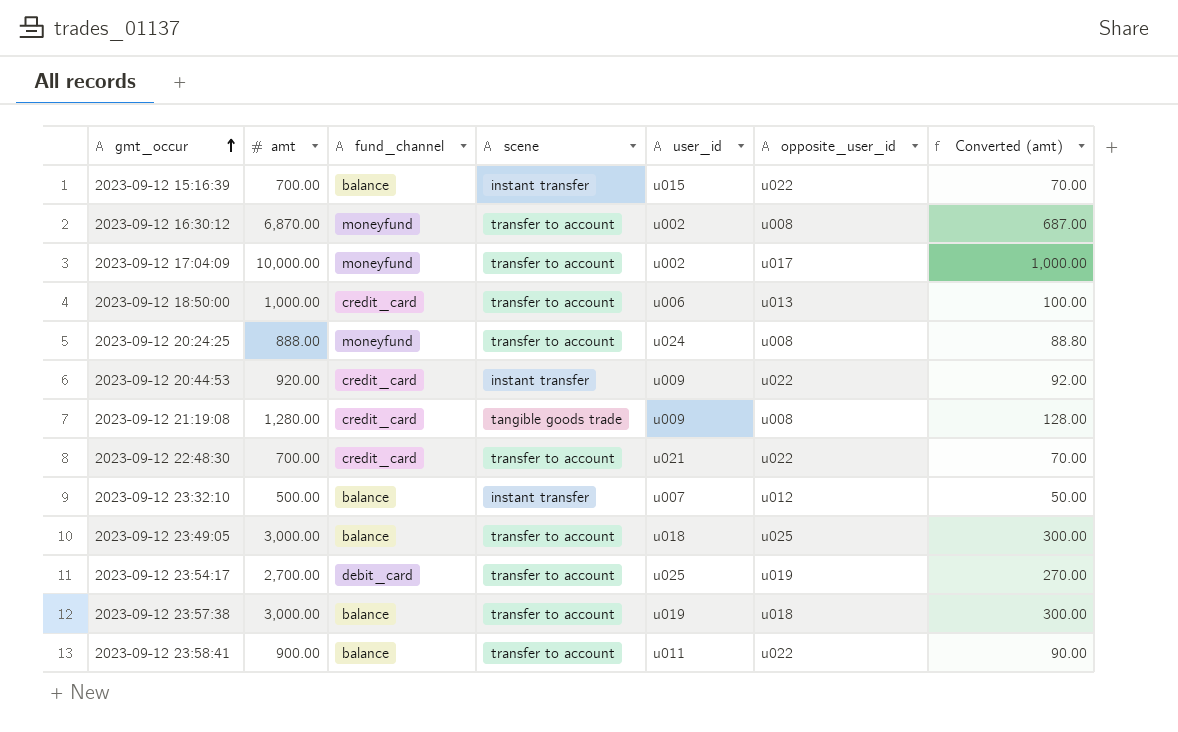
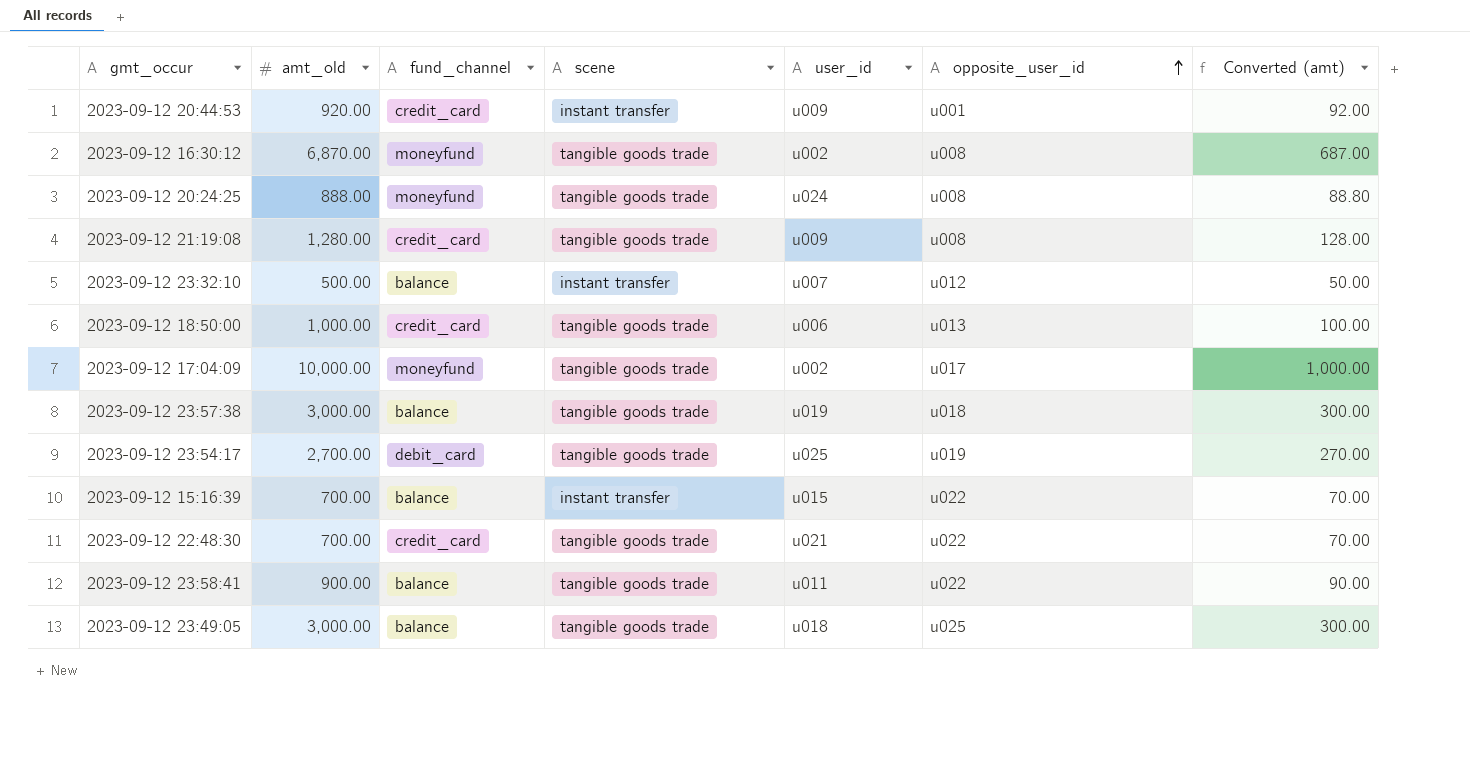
row order: gmt_occur ascending -> opposite_user_id ascending
column name: amt -> amt_old
2023-09-12 20:44:53 | opposite_user_id: u022 -> u001
2023-09-12 16:30:12 | scene: transfer to account -> tangible goods trade
2023-09-12 20:24:25 | scene: transfer to account -> tangible goods trade
2023-09-12 18:50:00 | scene: transfer to account -> tangible goods trade
2023-09-12 17:04:09 | scene: transfer to account -> tangible goods trade
2023-09-12 23:57:38 | scene: transfer to account -> tangible goods trade
2023-09-12 23:54:17 | scene: transfer to account -> tangible goods trade
2023-09-12 22:48:30 | scene: transfer to account -> tangible goods trade
2023-09-12 23:58:41 | scene: transfer to account -> tangible goods trade
2023-09-12 23:49:05 | scene: transfer to account -> tangible goods trade

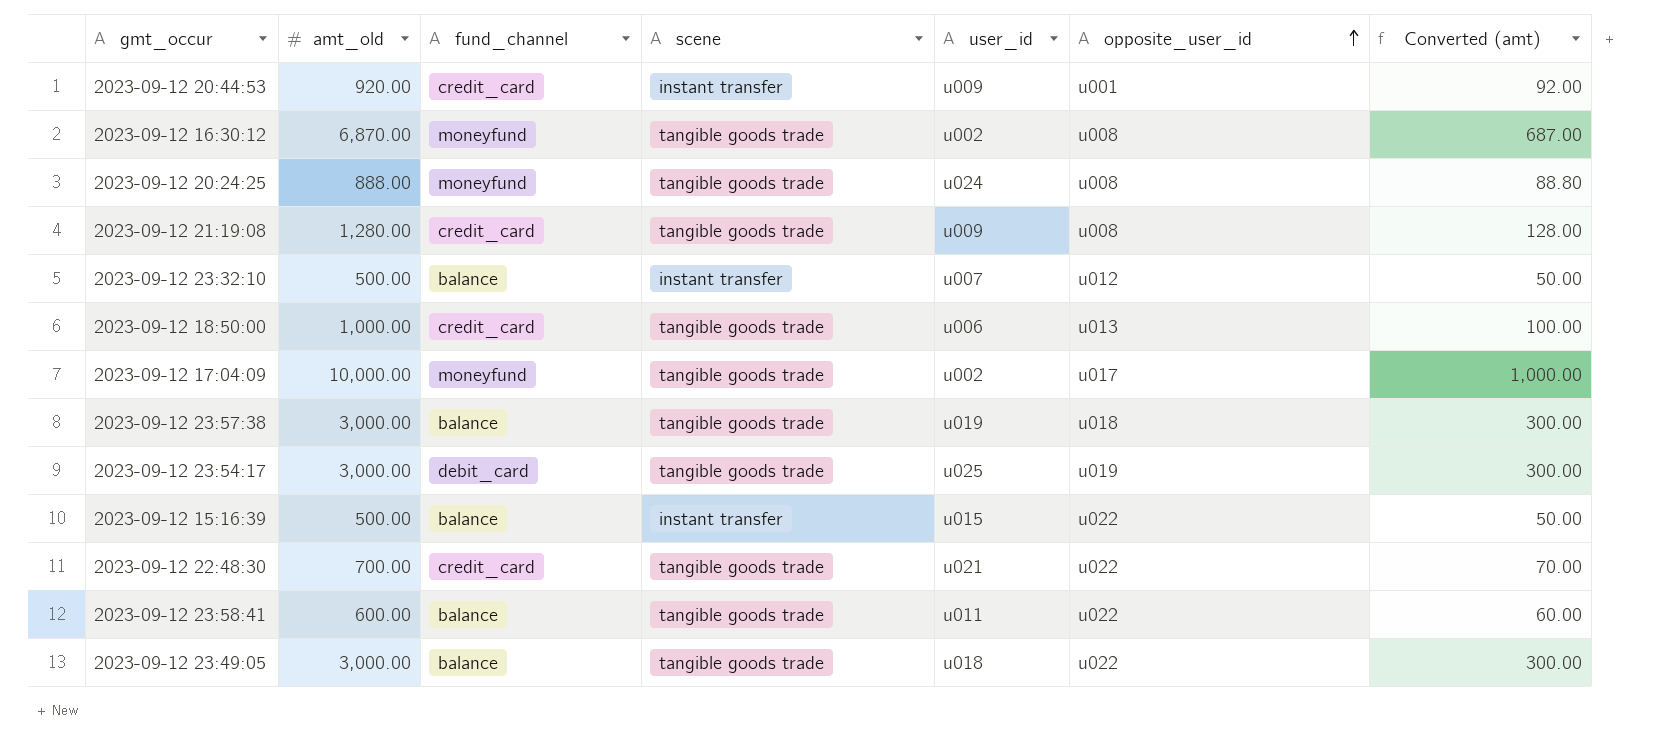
2023-09-12 23:54:17 | amt_old: 2,700.00 -> 3,000.00
2023-09-12 23:54:17 | Converted (amt): 270.00 -> 300.00
2023-09-12 15:16:39 | amt_old: 700.00 -> 500.00
2023-09-12 15:16:39 | Converted (amt): 70.00 -> 50.00
2023-09-12 23:58:41 | amt_old: 900.00 -> 600.00
2023-09-12 23:58:41 | Converted (amt): 90.00 -> 60.00
2023-09-12 23:49:05 | opposite_user_id: u025 -> u022

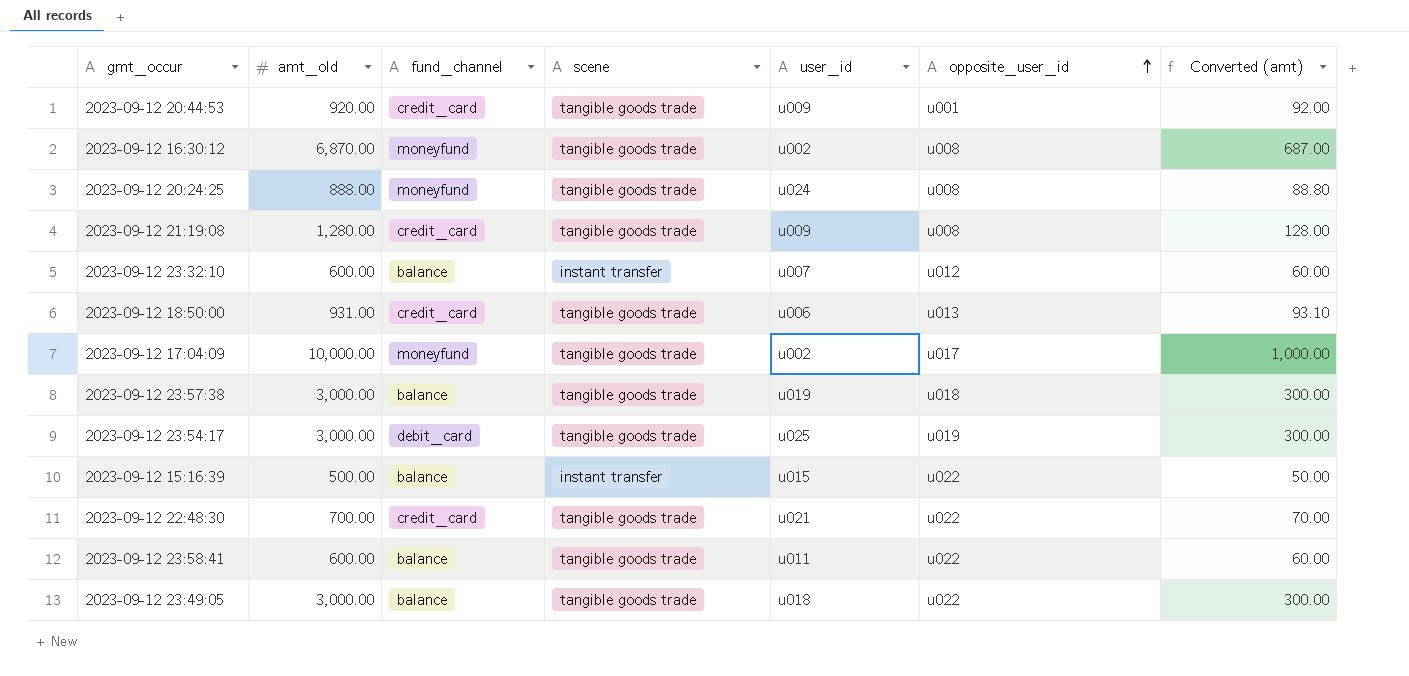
2023-09-12 20:44:53 | scene: instant transfer -> tangible goods trade
2023-09-12 23:32:10 | amt_old: 500.00 -> 600.00
2023-09-12 23:32:10 | Converted (amt): 50.00 -> 60.00
2023-09-12 18:50:00 | amt_old: 1,000.00 -> 931.00
2023-09-12 18:50:00 | Converted (amt): 100.00 -> 93.10

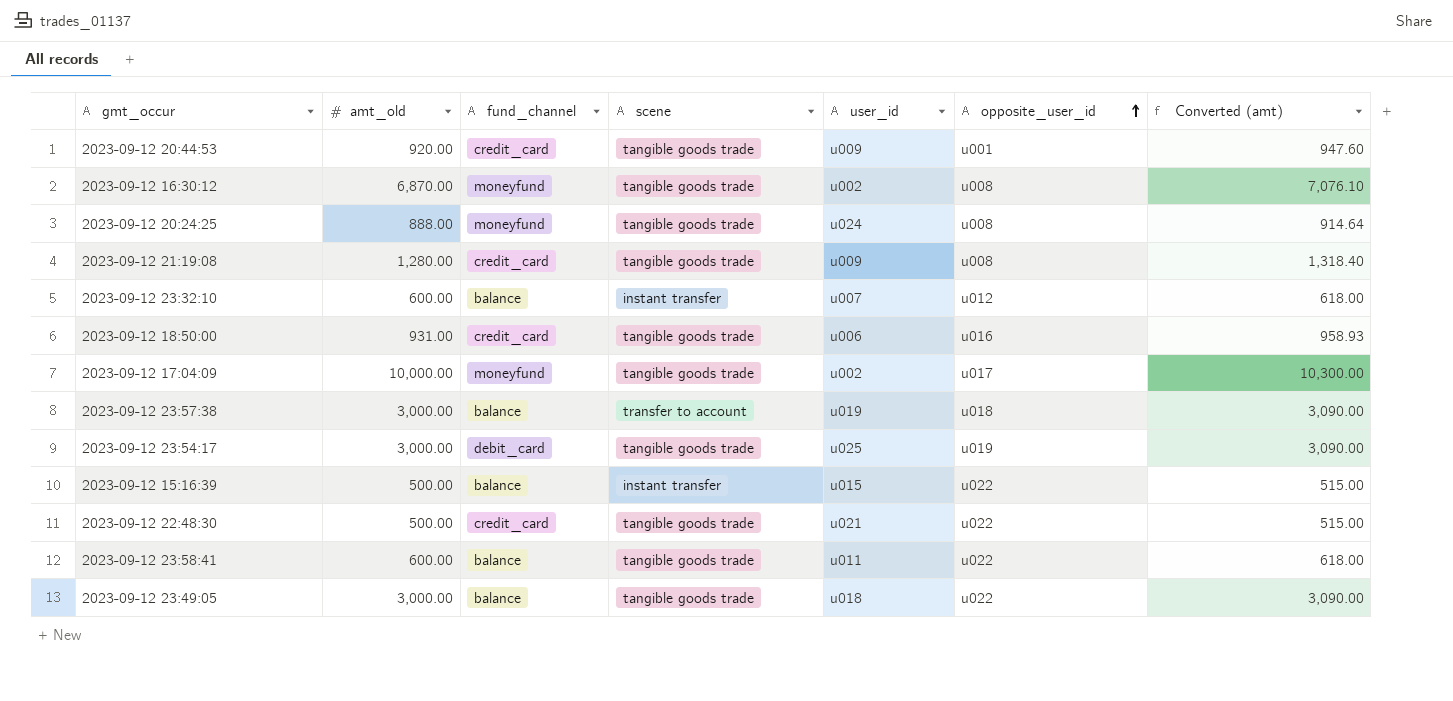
column Converted (amt) | formula: [amt_old] * 0.1 -> [amt_old] * 1.03
2023-09-12 18:50:00 | opposite_user_id: u013 -> u016
2023-09-12 23:57:38 | scene: tangible goods trade -> transfer to account
2023-09-12 22:48:30 | amt_old: 700.00 -> 500.00

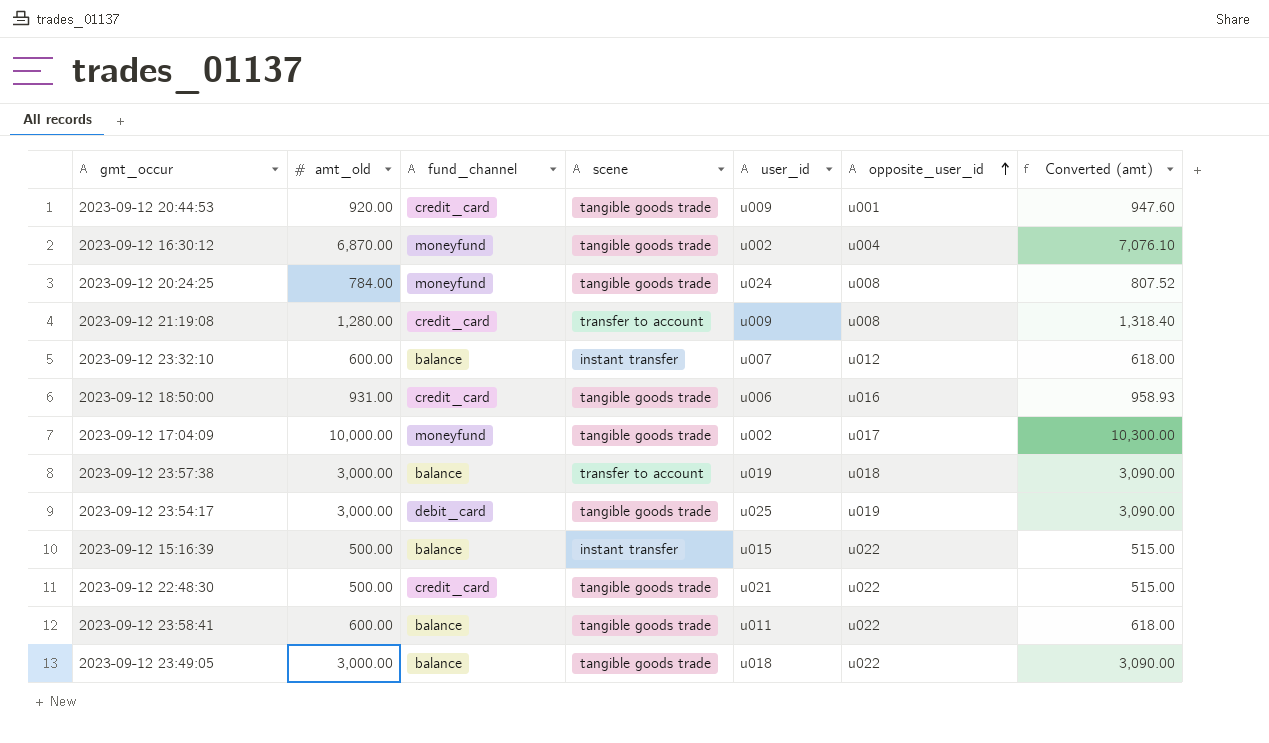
2023-09-12 16:30:12 | opposite_user_id: u008 -> u004
2023-09-12 20:24:25 | amt_old: 888.00 -> 784.00
2023-09-12 20:24:25 | Converted (amt): 914.64 -> 807.52
2023-09-12 21:19:08 | scene: tangible goods trade -> transfer to account

